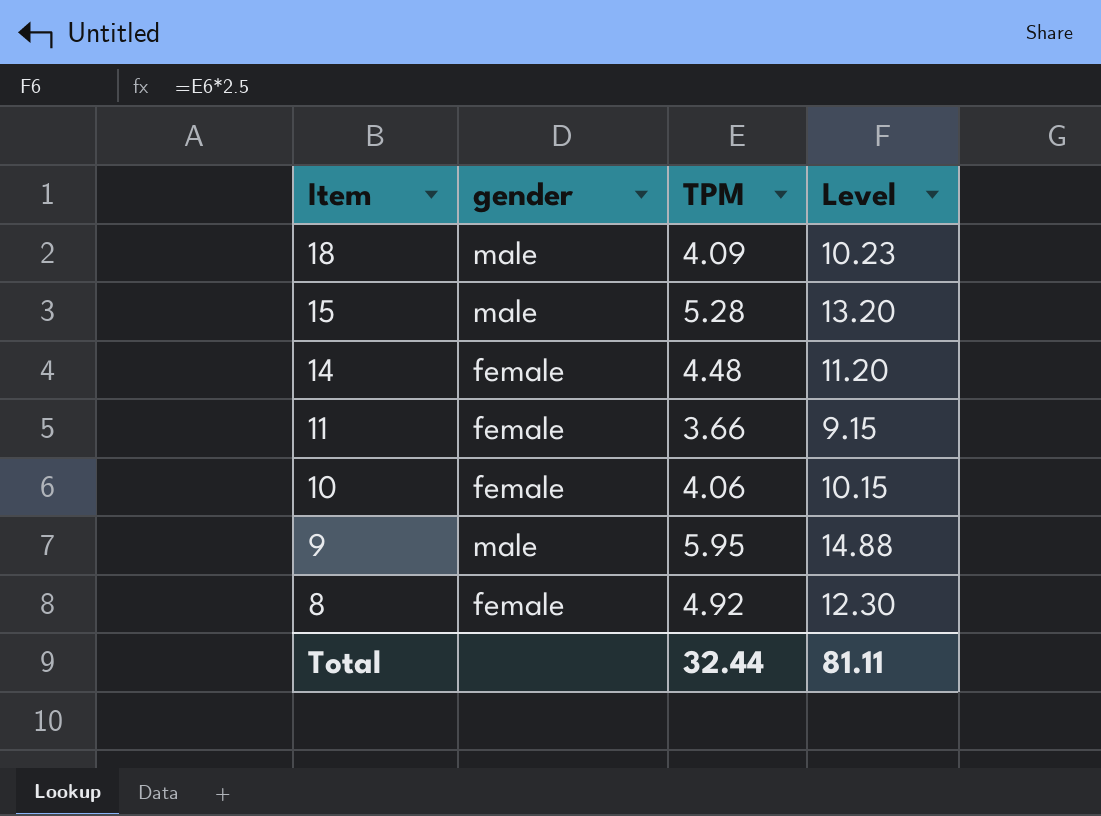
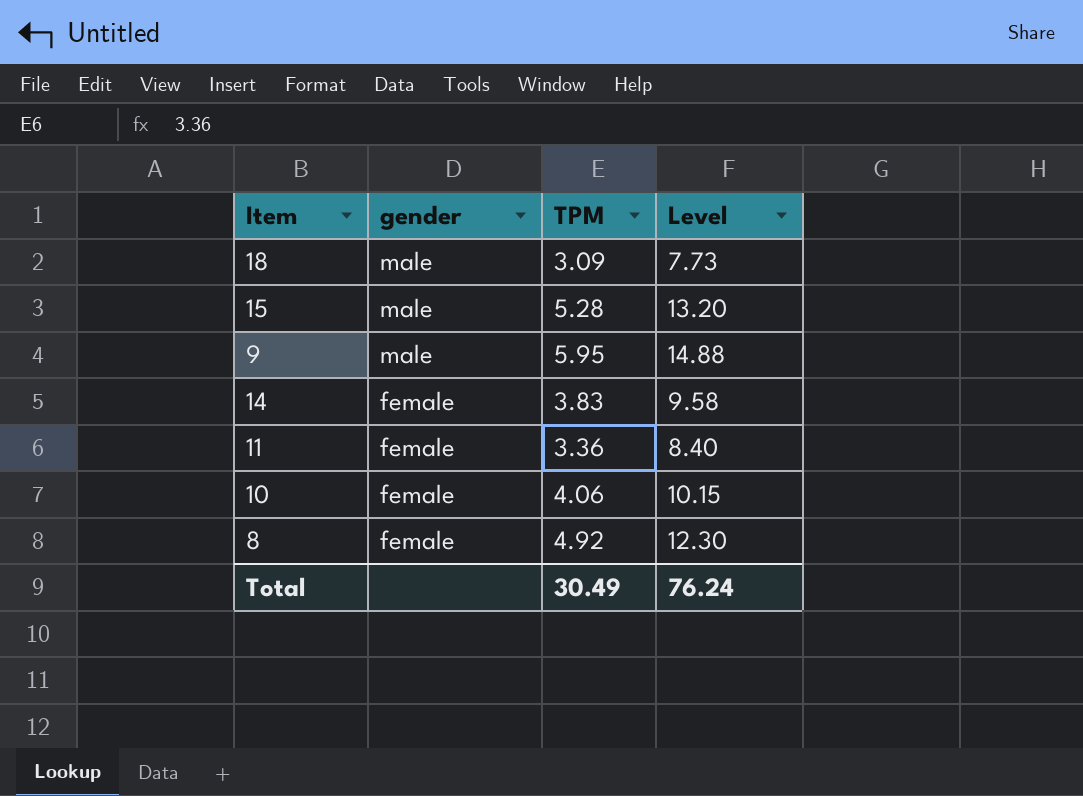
row order: Item descending -> gender descending
18 | TPM: 4.09 -> 3.09
18 | Level: 10.23 -> 7.73
14 | TPM: 4.48 -> 3.83
14 | Level: 11.20 -> 9.58
11 | TPM: 3.66 -> 3.36
11 | Level: 9.15 -> 8.40
Total | TPM: 32.44 -> 30.49
Total | Level: 81.11 -> 76.24

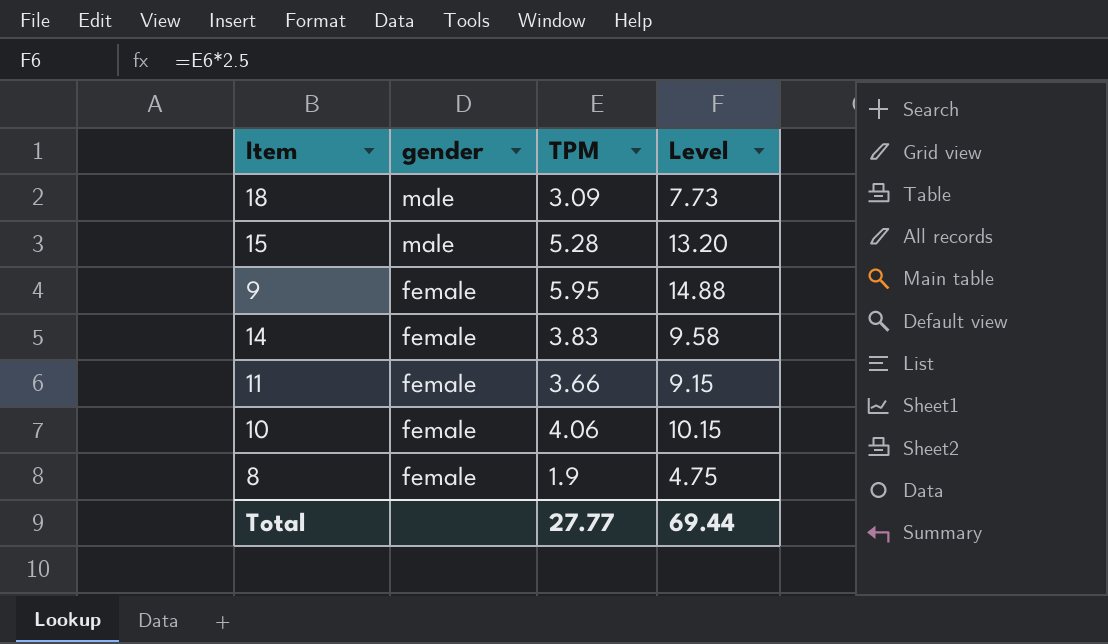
9 | gender: male -> female
11 | TPM: 3.36 -> 3.66
11 | Level: 8.40 -> 9.15
8 | TPM: 4.92 -> 1.9
8 | Level: 12.30 -> 4.75
Total | TPM: 30.49 -> 27.77
Total | Level: 76.24 -> 69.44

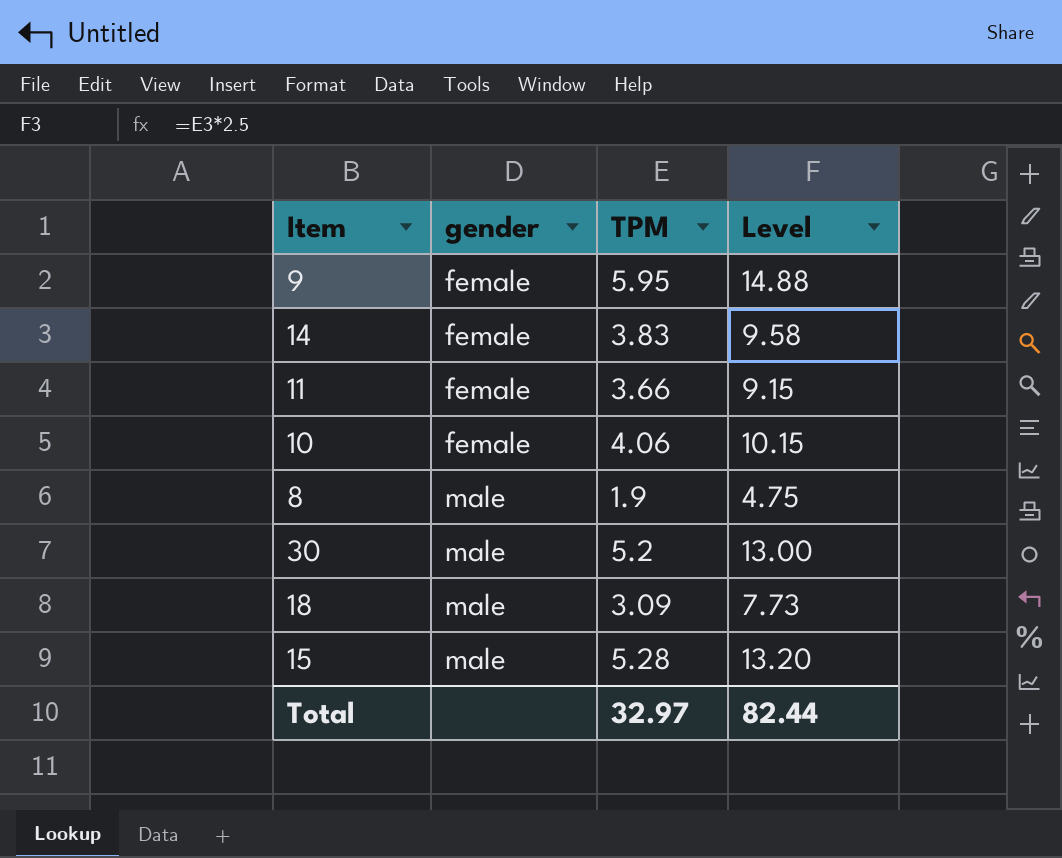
row order: gender descending -> gender ascending
8 | gender: female -> male
row 30: none -> male | 5.2 | 13.00
Total | TPM: 27.77 -> 32.97
Total | Level: 69.44 -> 82.44

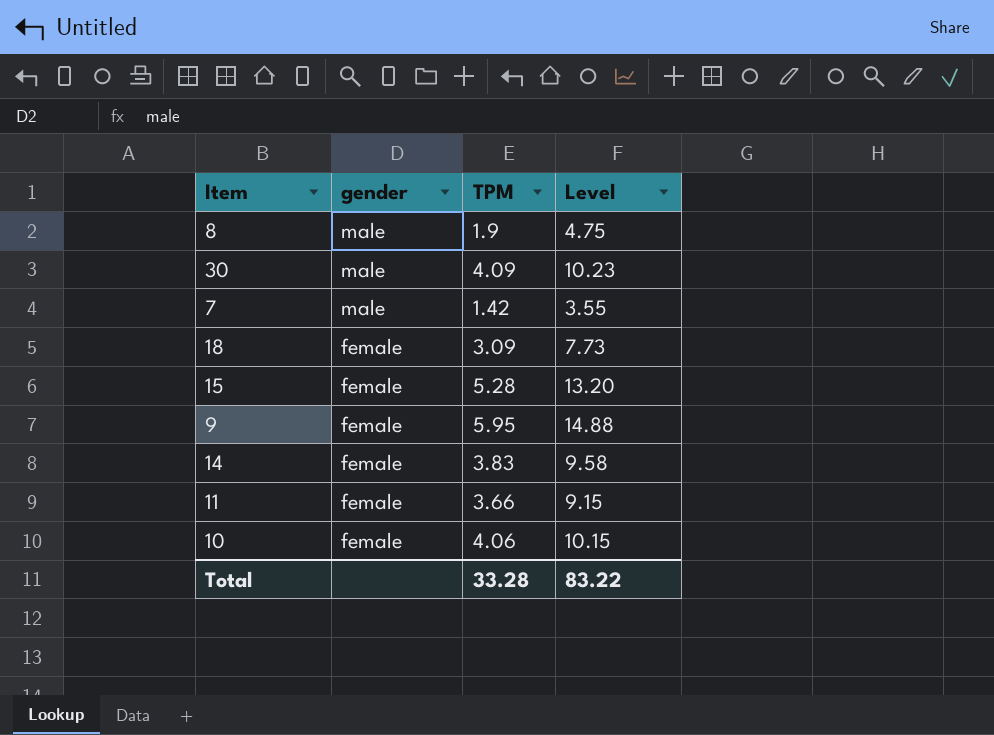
row order: gender ascending -> gender descending
30 | TPM: 5.2 -> 4.09
30 | Level: 13.00 -> 10.23
row 7: none -> male | 1.42 | 3.55
18 | gender: male -> female
15 | gender: male -> female
Total | TPM: 32.97 -> 33.28
Total | Level: 82.44 -> 83.22

